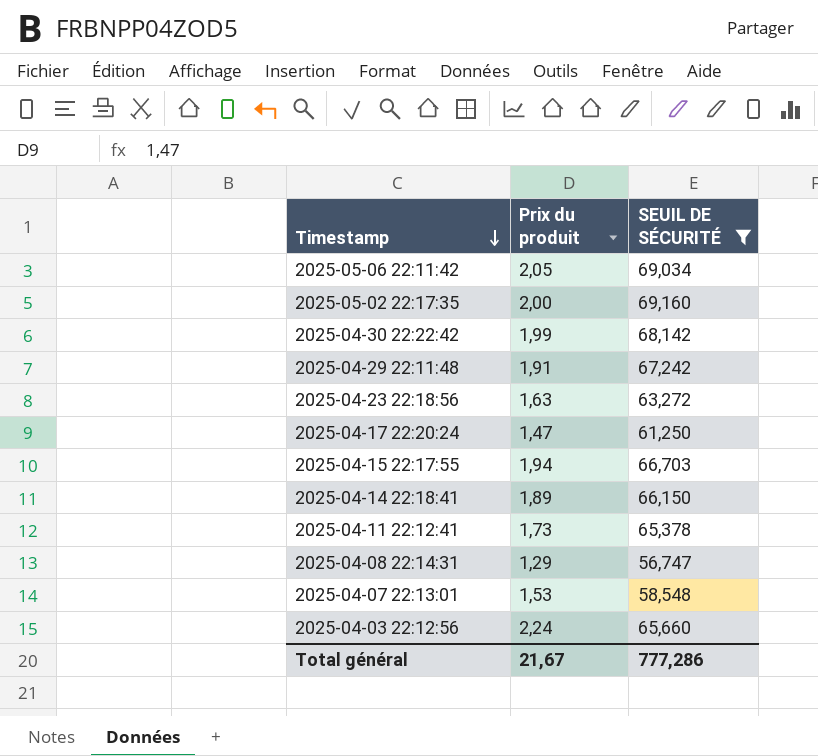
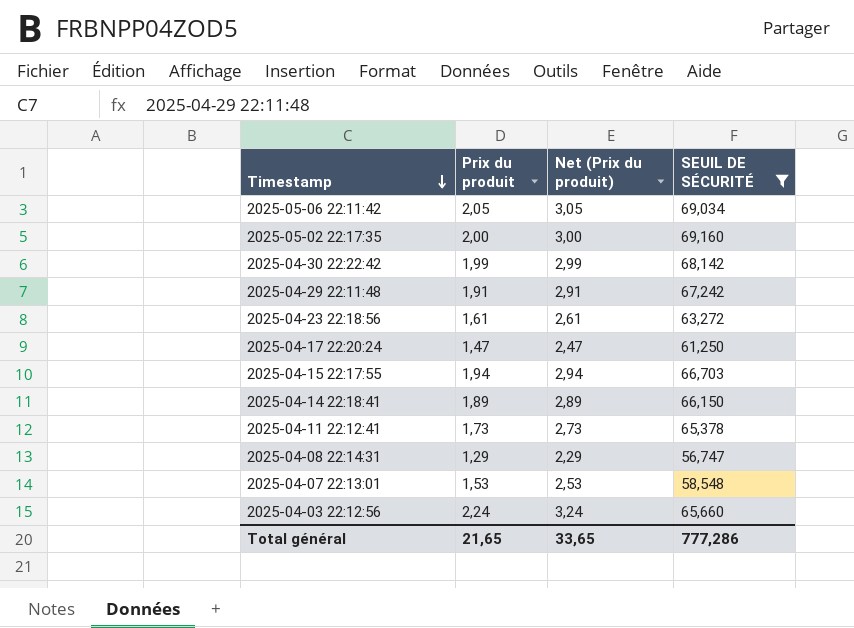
column Net (Prix du produit) | formula: none -> [Prix du produit] + 1
2025-04-23 22:18:56 | Prix du produit: 1,63 -> 1,61
Total général | Prix du produit: 21,67 -> 21,65

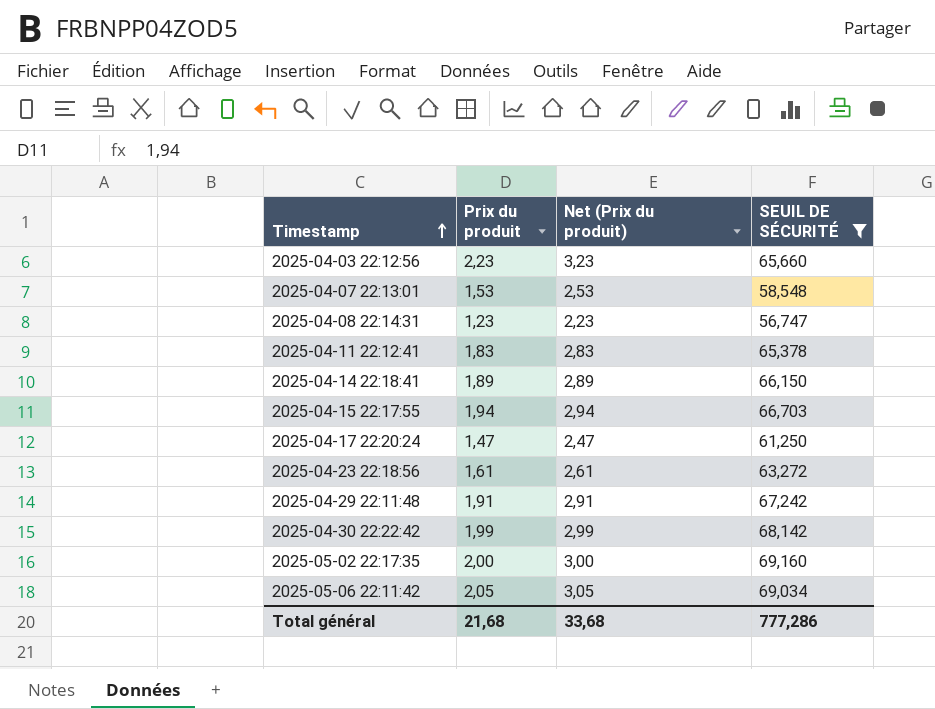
row order: Timestamp descending -> Timestamp ascending
2025-04-03 22:12:56 | Prix du produit: 2,24 -> 2,23
2025-04-03 22:12:56 | Net (Prix du produit): 3,24 -> 3,23
2025-04-08 22:14:31 | Prix du produit: 1,29 -> 1,23
2025-04-08 22:14:31 | Net (Prix du produit): 2,29 -> 2,23
2025-04-11 22:12:41 | Prix du produit: 1,73 -> 1,83
2025-04-11 22:12:41 | Net (Prix du produit): 2,73 -> 2,83
Total général | Prix du produit: 21,65 -> 21,68
Total général | Net (Prix du produit): 33,65 -> 33,68

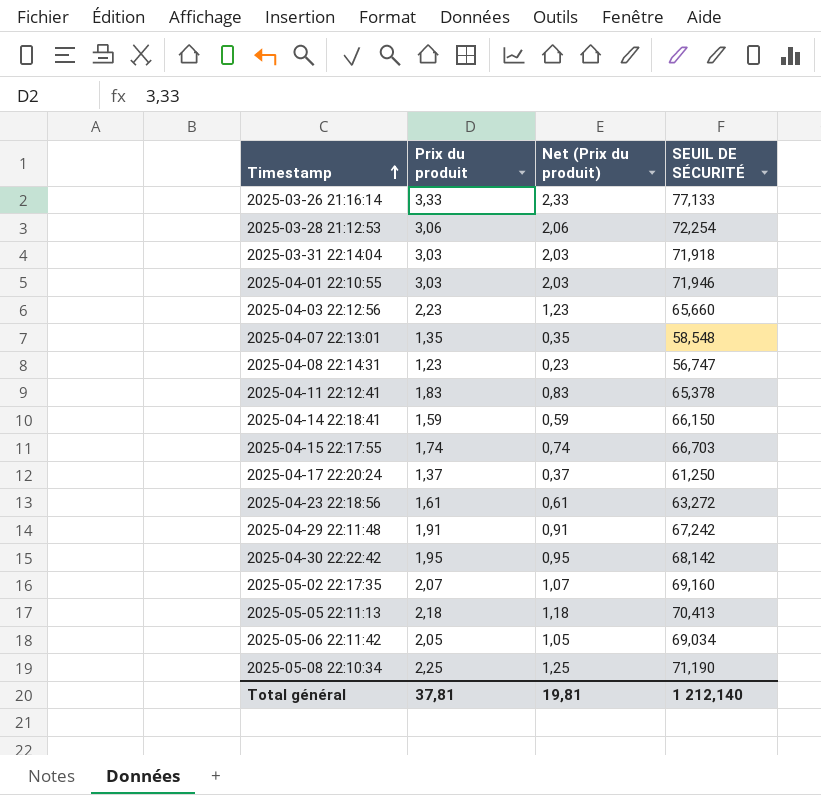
filter: SEUIL DE SÉCURITÉ <= 69,160 -> none
column Net (Prix du produit) | formula: [Prix du produit] + 1 -> [Prix du produit] - 1
2025-04-07 22:13:01 | Prix du produit: 1,53 -> 1,35
2025-04-14 22:18:41 | Prix du produit: 1,89 -> 1,59
2025-04-15 22:17:55 | Prix du produit: 1,94 -> 1,74
2025-04-17 22:20:24 | Prix du produit: 1,47 -> 1,37
2025-04-30 22:22:42 | Prix du produit: 1,99 -> 1,95
2025-05-02 22:17:35 | Prix du produit: 2,00 -> 2,07
Total général | Prix du produit: 21,68 -> 37,81
Total général | Net (Prix du produit): 33,68 -> 19,81
Total général | SEUIL DE SÉCURITÉ: 777,286 -> 1 212,140

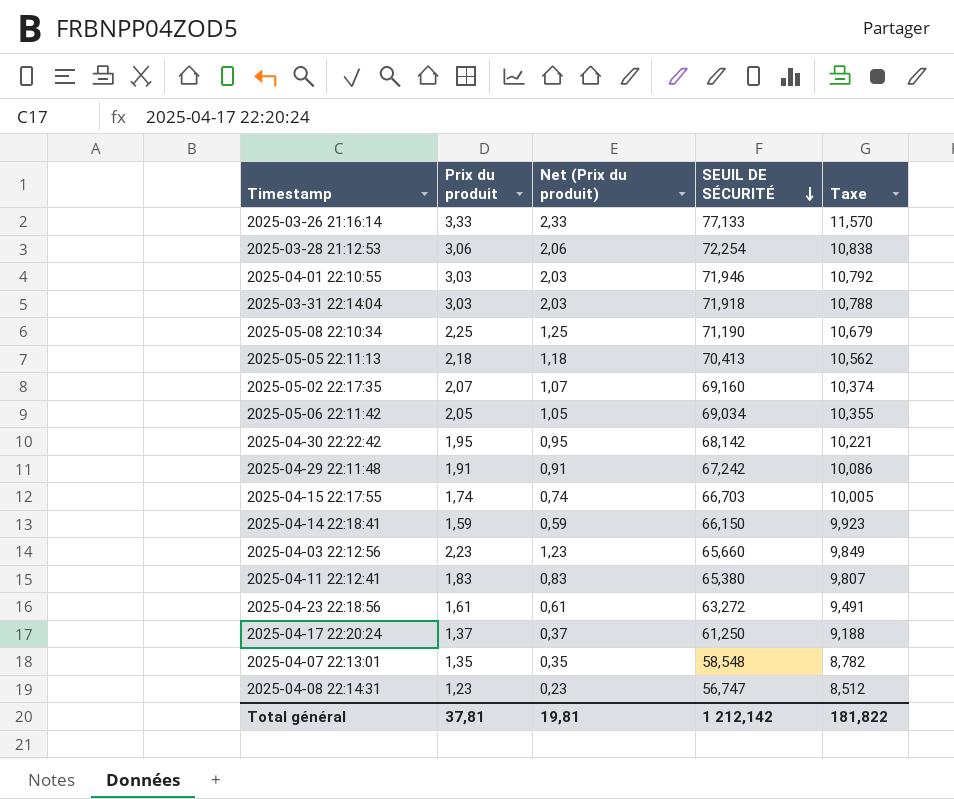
row order: Timestamp ascending -> SEUIL DE SÉCURITÉ descending
column Taxe | formula: none -> [SEUIL DE SÉCURITÉ] * 0,15
2025-04-11 22:12:41 | SEUIL DE SÉCURITÉ: 65,378 -> 65,380
Total général | SEUIL DE SÉCURITÉ: 1 212,140 -> 1 212,142

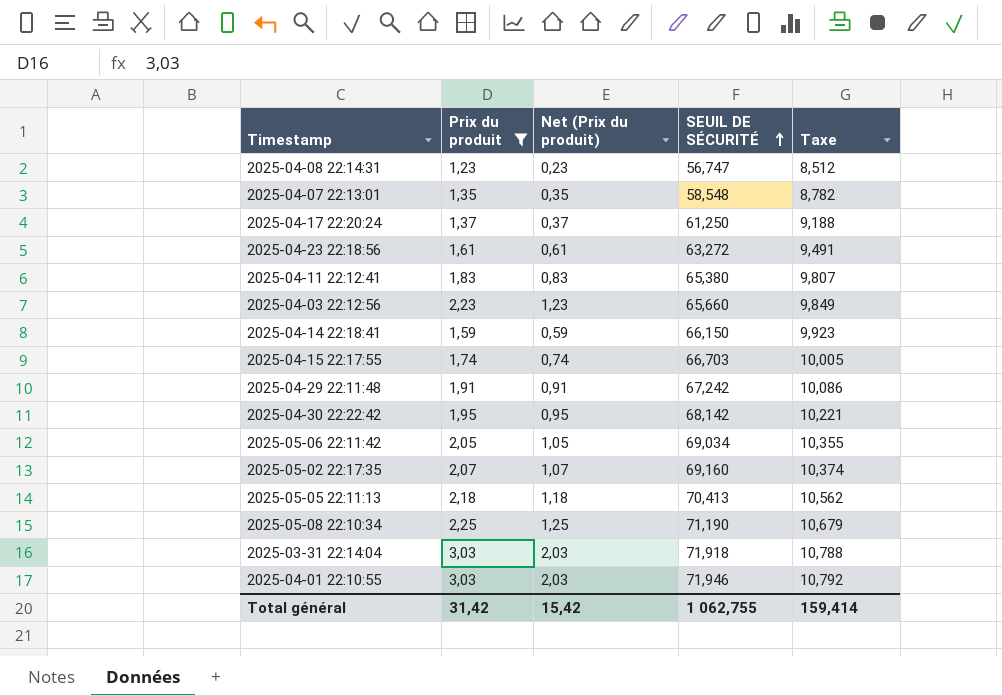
filter: none -> Prix du produit <= 3,03
row order: SEUIL DE SÉCURITÉ descending -> SEUIL DE SÉCURITÉ ascending
Total général | Prix du produit: 37,81 -> 31,42
Total général | Net (Prix du produit): 19,81 -> 15,42
Total général | SEUIL DE SÉCURITÉ: 1 212,142 -> 1 062,755
Total général | Taxe: 181,822 -> 159,414

